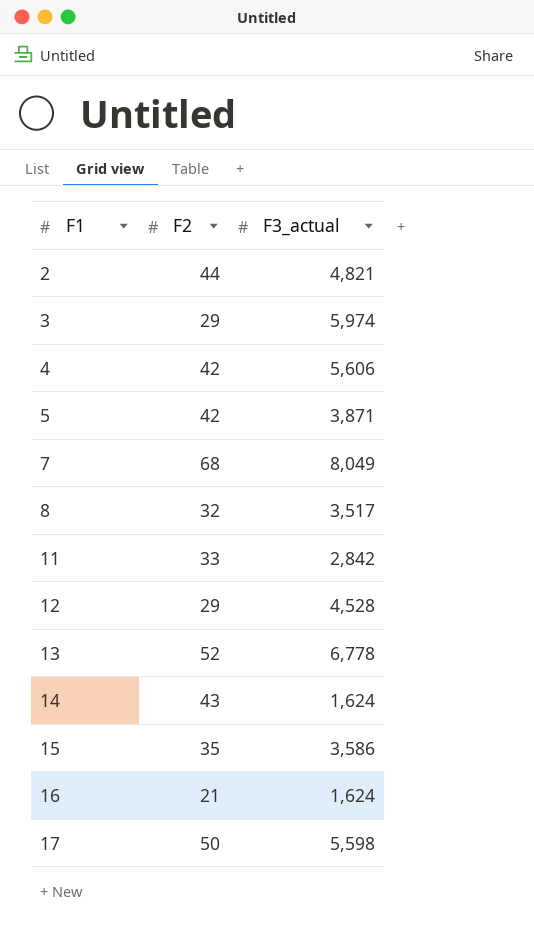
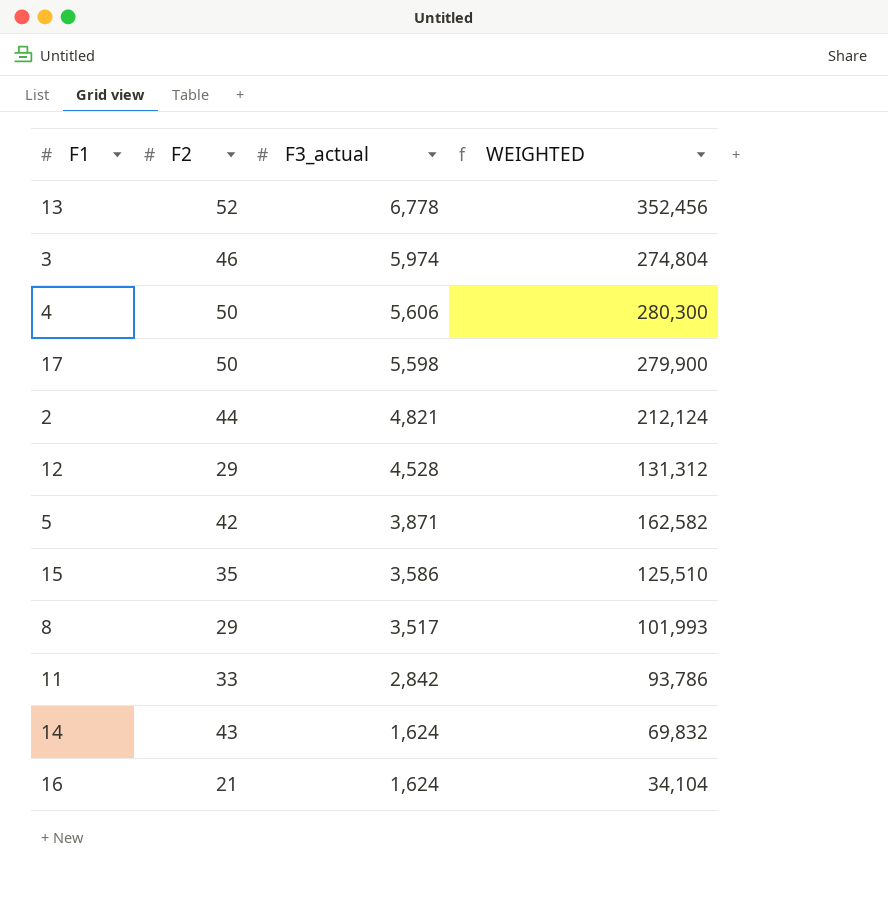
row order: F1 ascending -> F3_actual descending
column WEIGHTED | formula: none -> [F2] * [F3_actual]
row 7: 68 | 8,049 -> none
3 | F2: 29 -> 46
4 | F2: 42 -> 50
8 | F2: 32 -> 29

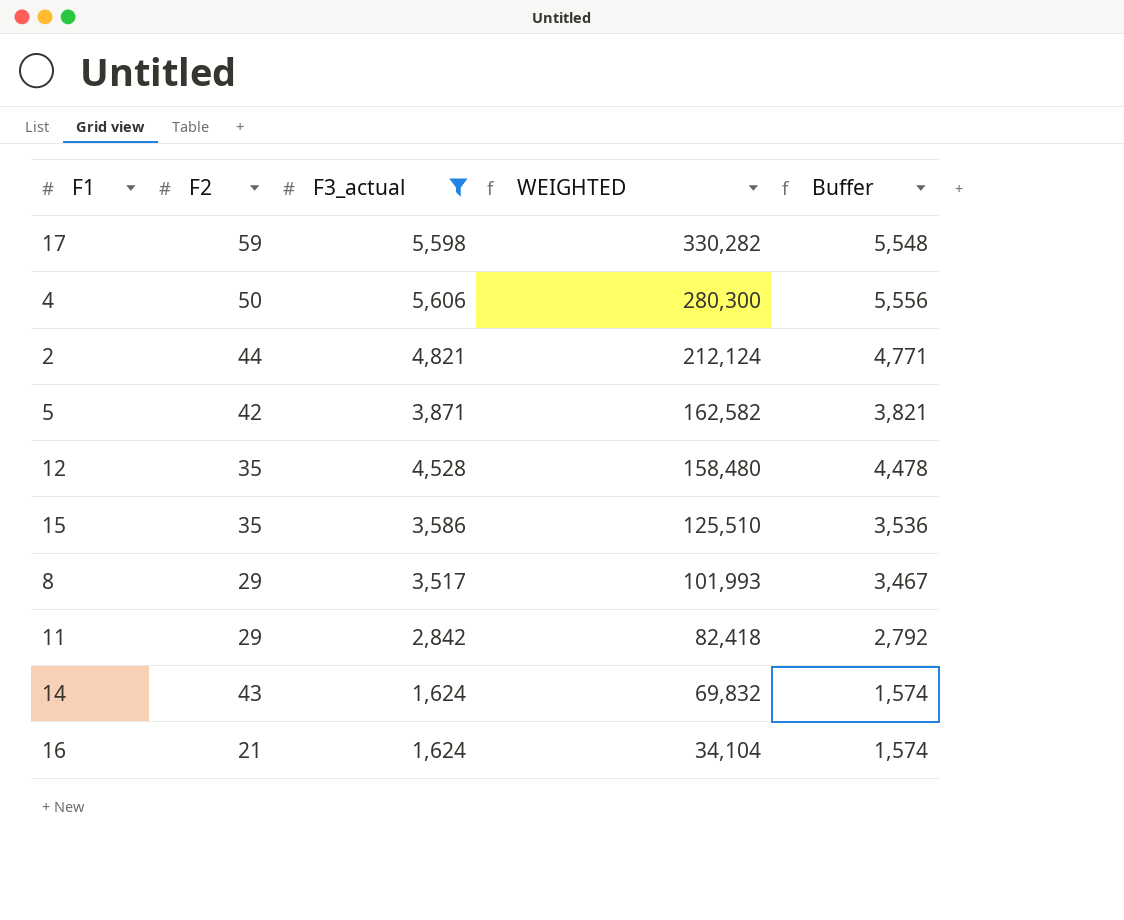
filter: none -> F3_actual <= 5,606
row order: F3_actual descending -> WEIGHTED descending
column Buffer | formula: none -> [F3_actual] - 50
17 | F2: 50 -> 59
17 | WEIGHTED: 279,900 -> 330,282
12 | F2: 29 -> 35
12 | WEIGHTED: 131,312 -> 158,480
11 | F2: 33 -> 29
11 | WEIGHTED: 93,786 -> 82,418

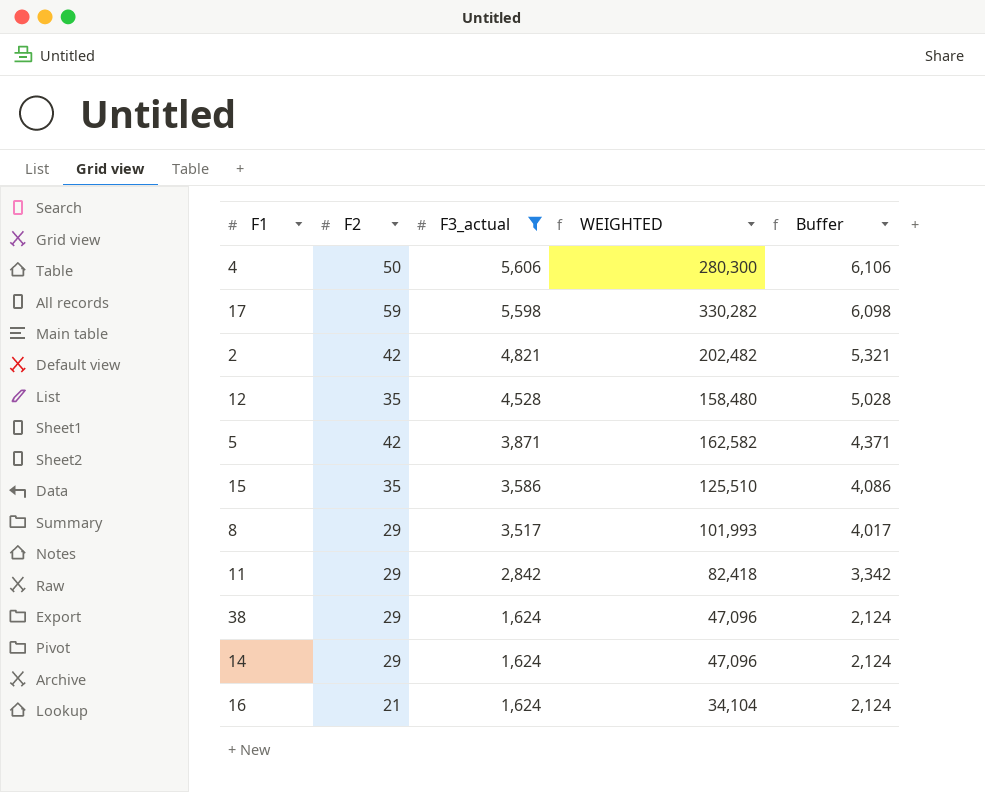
row order: WEIGHTED descending -> F3_actual descending
column Buffer | formula: [F3_actual] - 50 -> [F3_actual] + 500
2 | F2: 44 -> 42
2 | WEIGHTED: 212,124 -> 202,482
row 38: none -> 29 | 1,624 | 47,096 | 2,124
14 | F2: 43 -> 29
14 | WEIGHTED: 69,832 -> 47,096

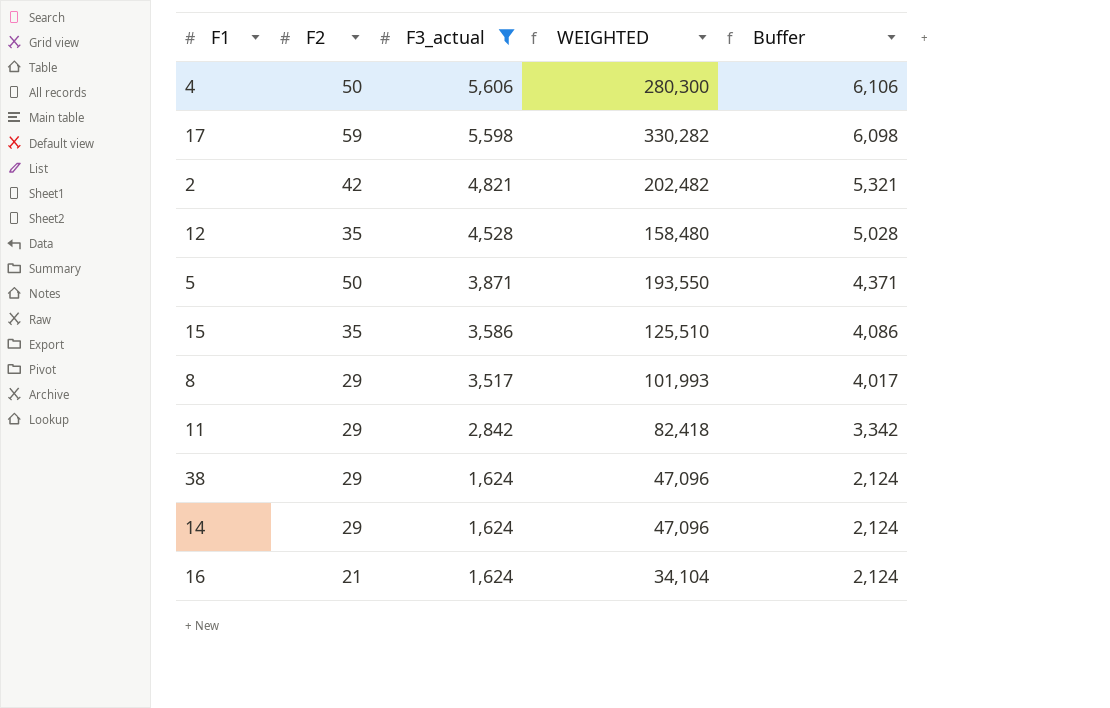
5 | F2: 42 -> 50
5 | WEIGHTED: 162,582 -> 193,550

